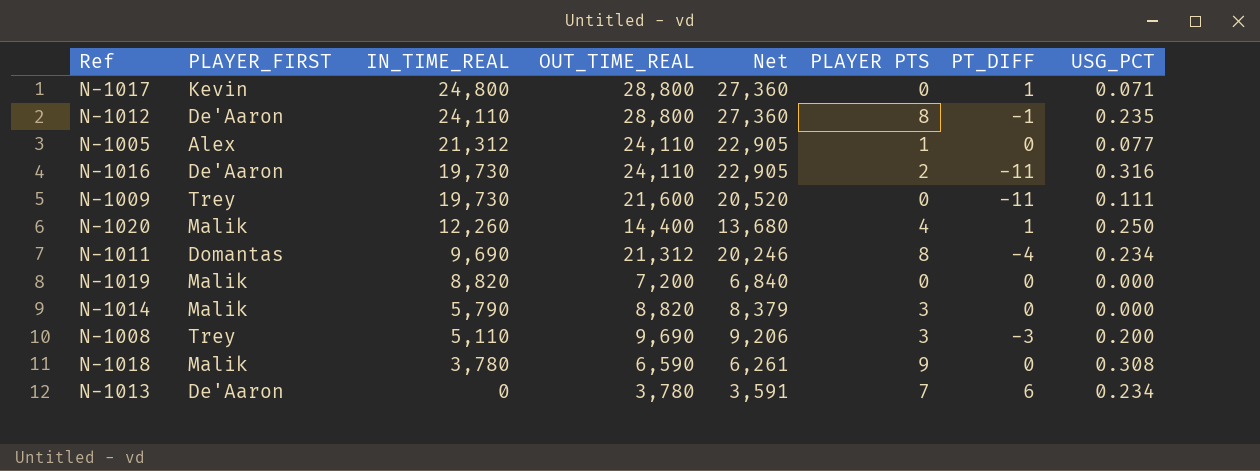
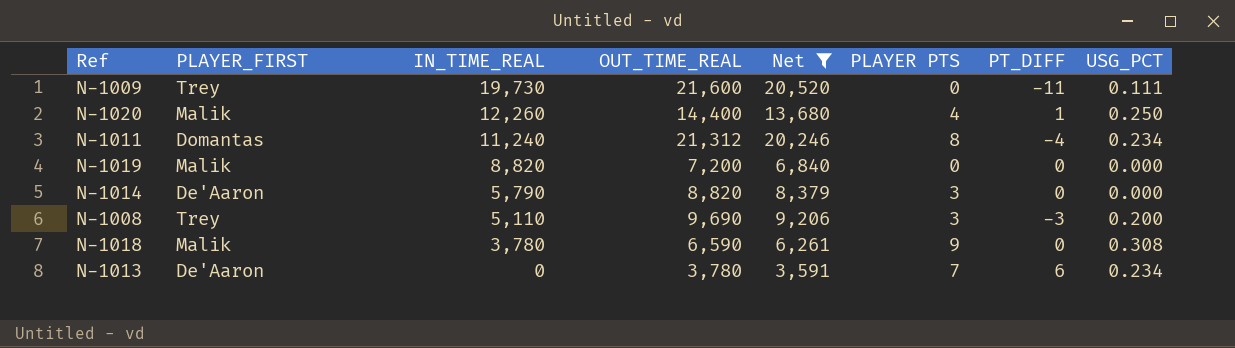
filter: none -> Net <= 20,520
N-1011 | IN_TIME_REAL: 9,690 -> 11,240
N-1014 | PLAYER_FIRST: Malik -> De'Aaron

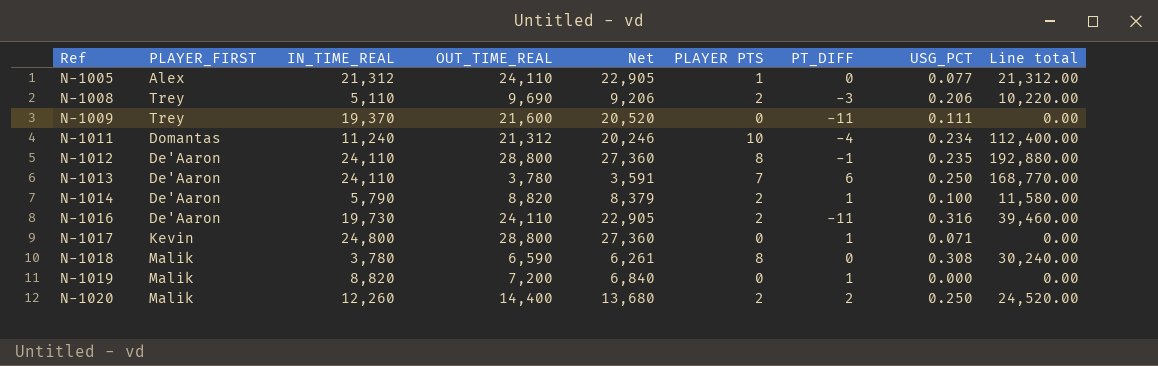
filter: Net <= 20,520 -> none
row order: IN_TIME_REAL descending -> Ref ascending
column Line total | formula: none -> [IN_TIME_REAL] * [PLAYER PTS]
N-1008 | PLAYER PTS: 3 -> 2
N-1008 | USG_PCT: 0.200 -> 0.206
N-1009 | IN_TIME_REAL: 19,730 -> 19,370
N-1011 | PLAYER PTS: 8 -> 10
N-1013 | IN_TIME_REAL: 0 -> 24,110
N-1013 | USG_PCT: 0.234 -> 0.250
N-1014 | PLAYER PTS: 3 -> 2
N-1014 | PT_DIFF: 0 -> 1
N-1014 | USG_PCT: 0.000 -> 0.100
N-1018 | PLAYER PTS: 9 -> 8
N-1019 | PT_DIFF: 0 -> 1
N-1020 | PLAYER PTS: 4 -> 2
N-1020 | PT_DIFF: 1 -> 2

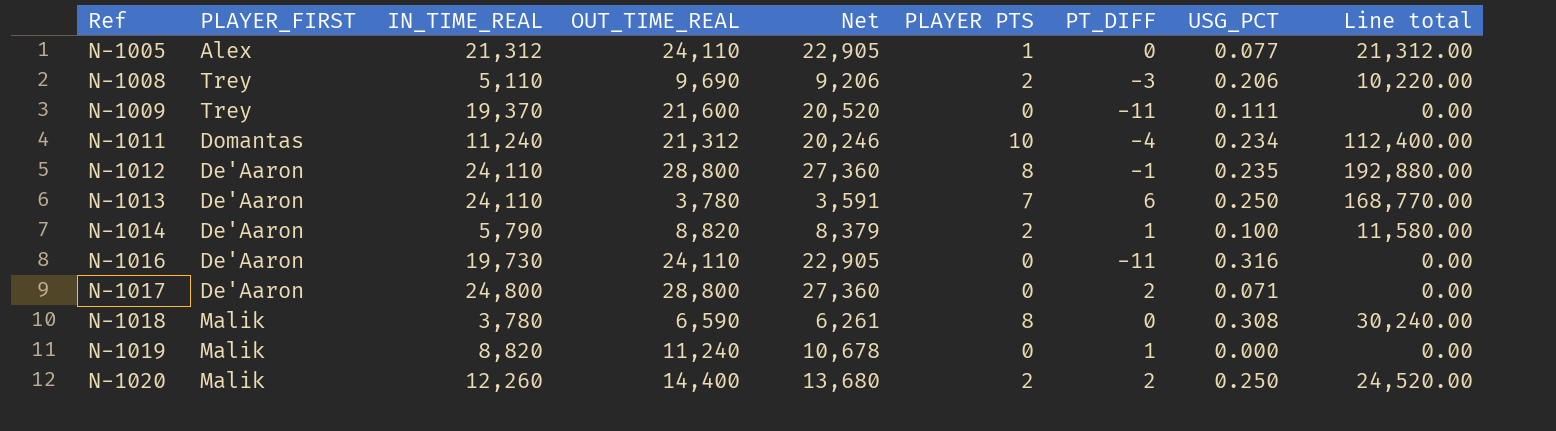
N-1016 | PLAYER PTS: 2 -> 0
N-1016 | Line total: 39,460.00 -> 0.00
N-1017 | PLAYER_FIRST: Kevin -> De'Aaron
N-1017 | PT_DIFF: 1 -> 2
N-1019 | OUT_TIME_REAL: 7,200 -> 11,240
N-1019 | Net: 6,840 -> 10,678

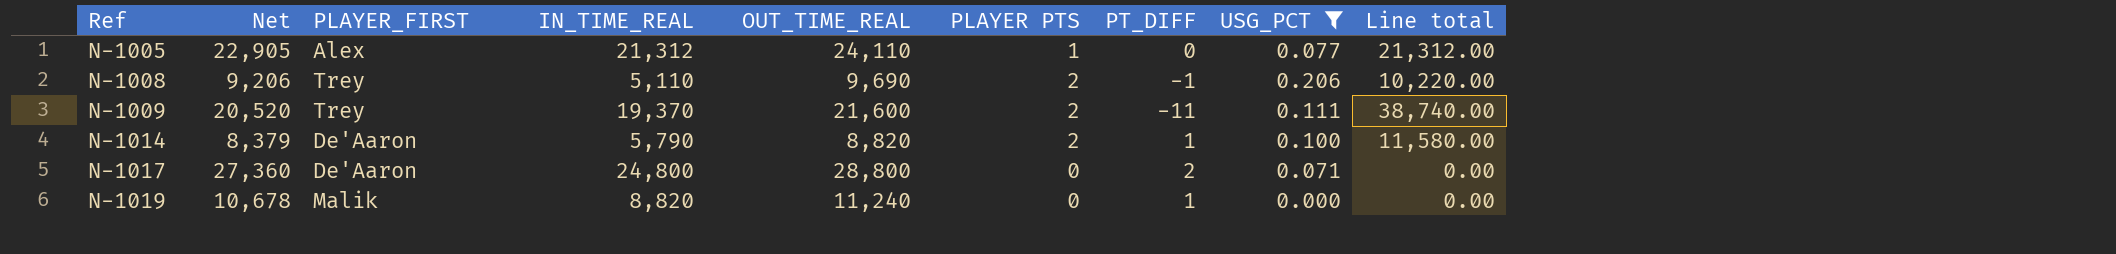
filter: none -> USG_PCT <= 0.206
column Net | position: 5 -> 2
N-1008 | PT_DIFF: -3 -> -1
N-1009 | PLAYER PTS: 0 -> 2
N-1009 | Line total: 0.00 -> 38,740.00

